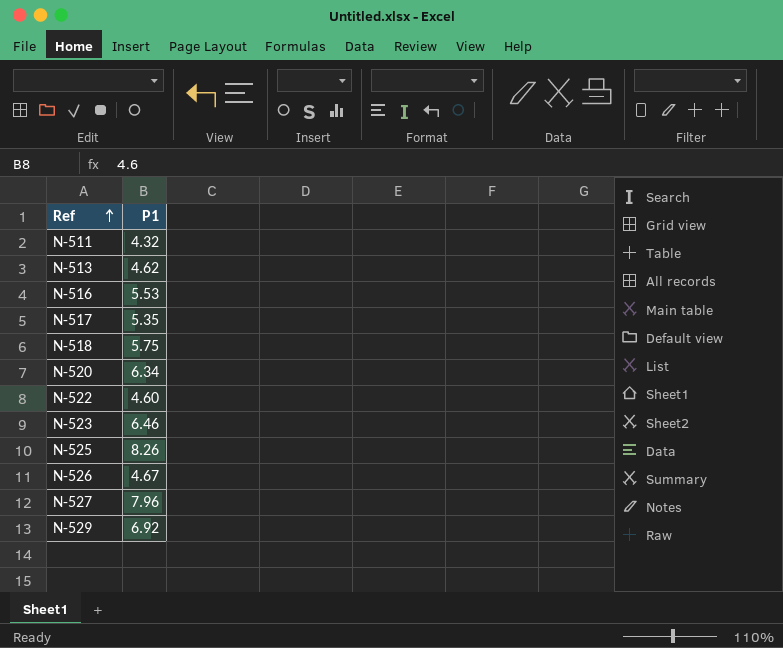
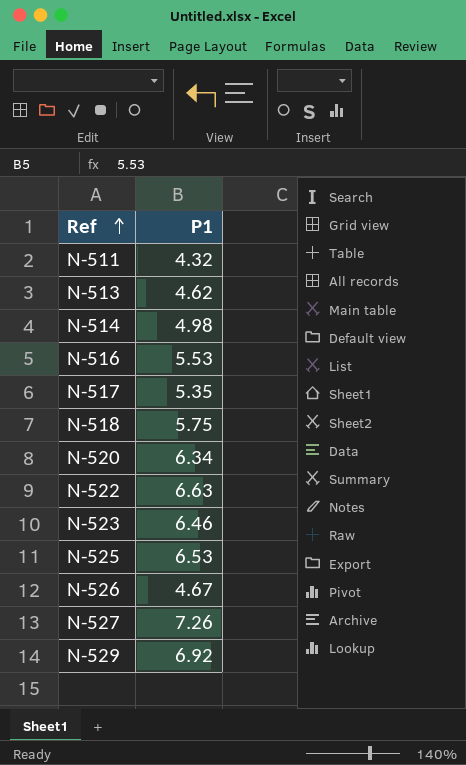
row N-514: none -> 4.98
N-522 | P1: 4.60 -> 6.63
N-525 | P1: 8.26 -> 6.53
N-527 | P1: 7.96 -> 7.26

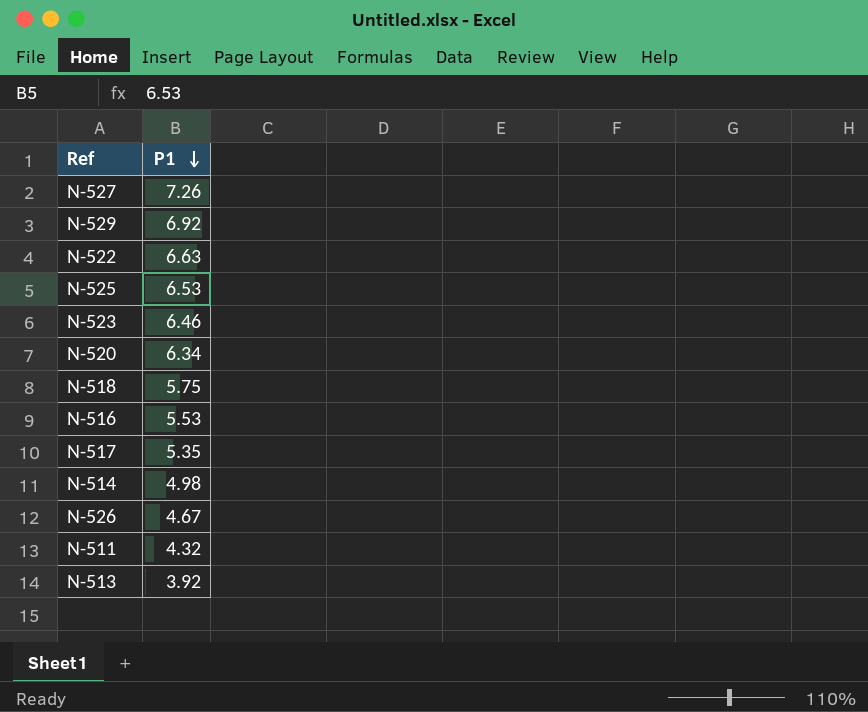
row order: Ref ascending -> P1 descending
N-513 | P1: 4.62 -> 3.92

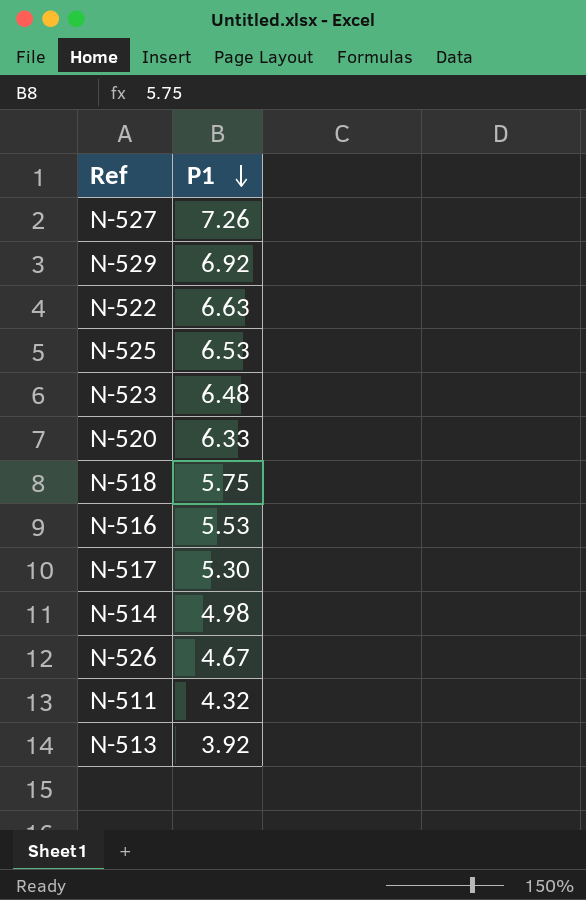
N-523 | P1: 6.46 -> 6.48
N-520 | P1: 6.34 -> 6.33
N-517 | P1: 5.35 -> 5.30

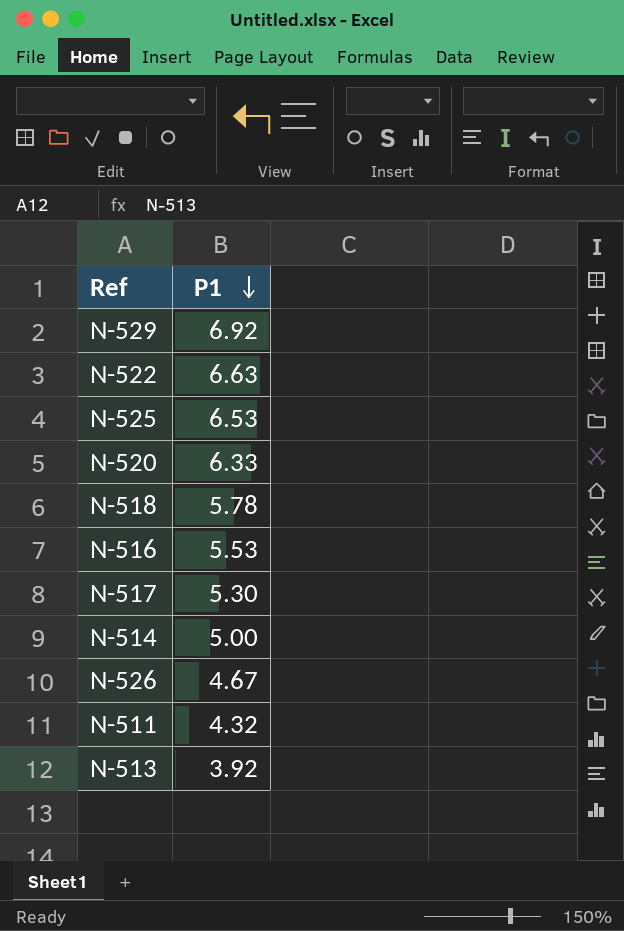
row N-527: 7.26 -> none
row N-523: 6.48 -> none
N-518 | P1: 5.75 -> 5.78
N-514 | P1: 4.98 -> 5.00

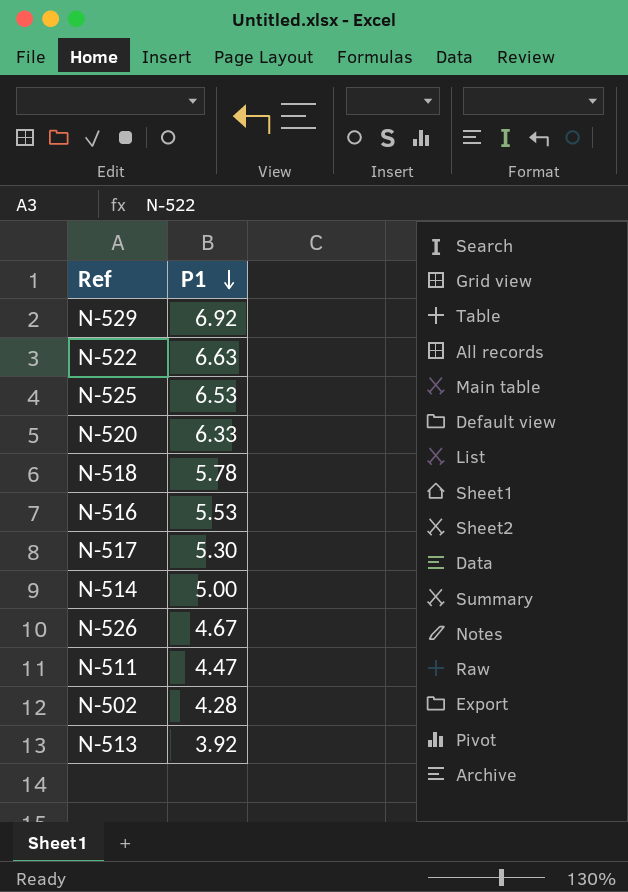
N-511 | P1: 4.32 -> 4.47
row N-502: none -> 4.28

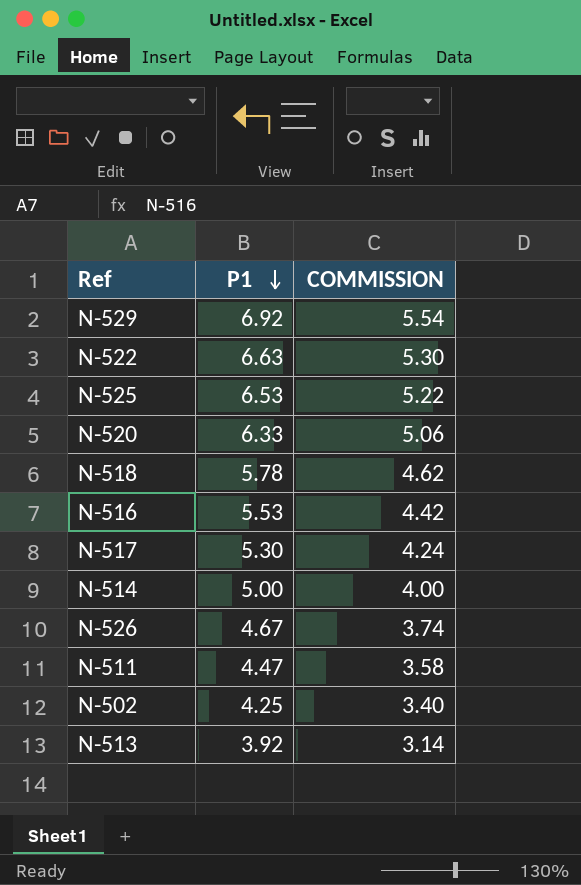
column COMMISSION | formula: none -> [P1] * 0.8
N-502 | P1: 4.28 -> 4.25

